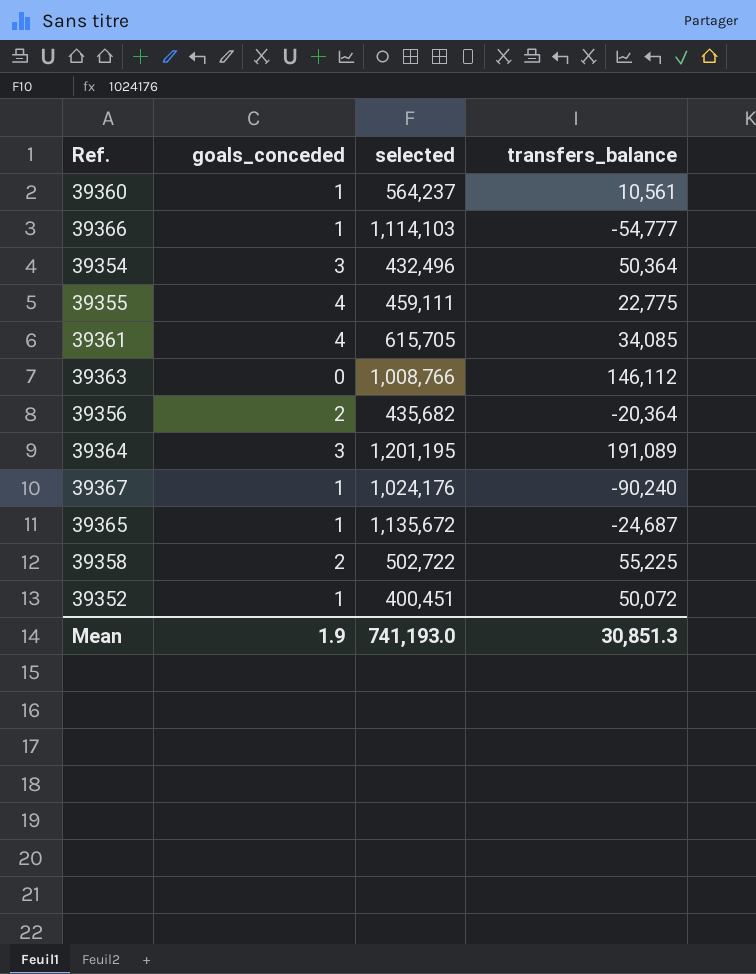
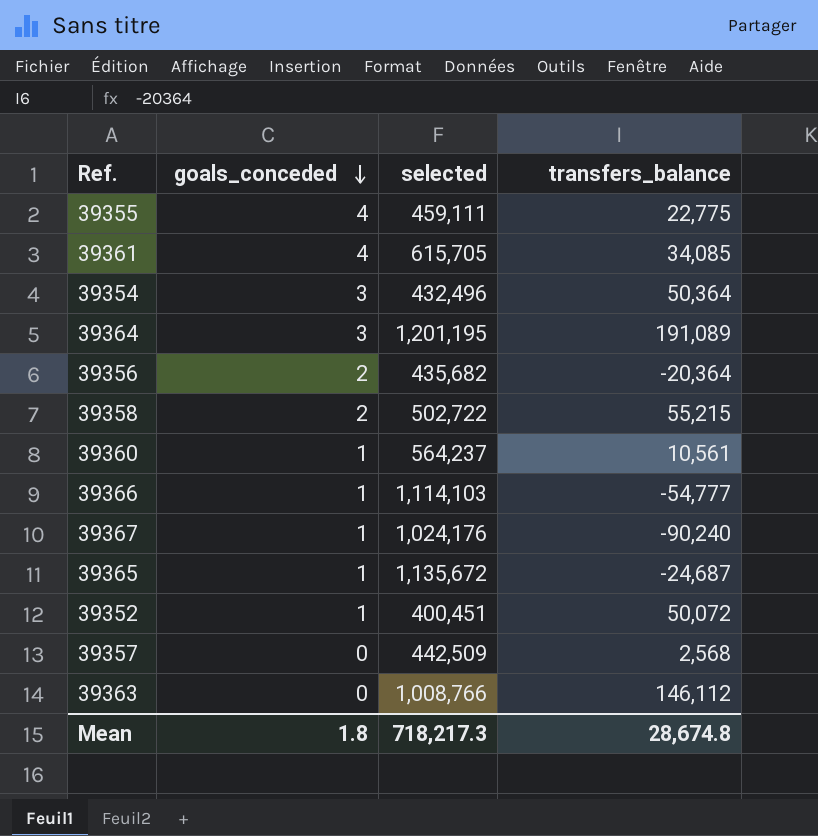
row order: none -> goals_conceded descending
39358 | transfers_balance: 55,225 -> 55,215
row 39357: none -> 0 | 442,509 | 2,568
Mean | goals_conceded: 1.9 -> 1.8
Mean | selected: 741,193.0 -> 718,217.3
Mean | transfers_balance: 30,851.3 -> 28,674.8

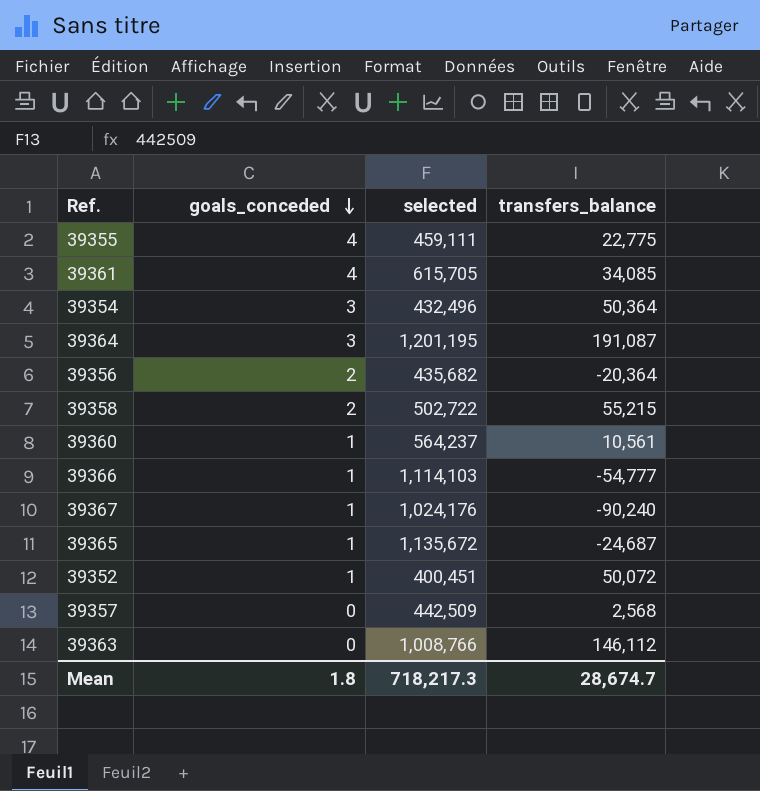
39364 | transfers_balance: 191,089 -> 191,087
Mean | transfers_balance: 28,674.8 -> 28,674.7

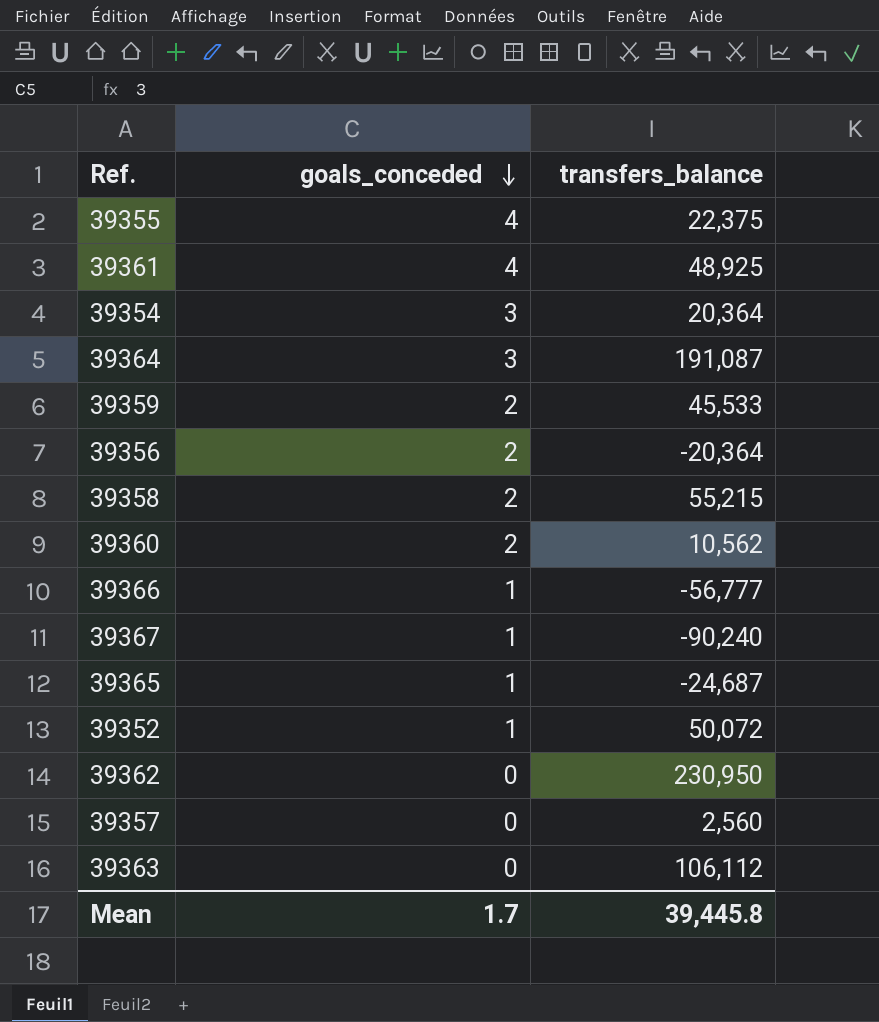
column selected | position: 3 -> none
39355 | transfers_balance: 22,775 -> 22,375
39361 | transfers_balance: 34,085 -> 48,925
39354 | transfers_balance: 50,364 -> 20,364
row 39359: none -> 2 | 45,533
39360 | goals_conceded: 1 -> 2
39360 | transfers_balance: 10,561 -> 10,562
39366 | transfers_balance: -54,777 -> -56,777
row 39362: none -> 0 | 230,950
39357 | transfers_balance: 2,568 -> 2,560
39363 | transfers_balance: 146,112 -> 106,112
Mean | goals_conceded: 1.8 -> 1.7
Mean | transfers_balance: 28,674.7 -> 39,445.8

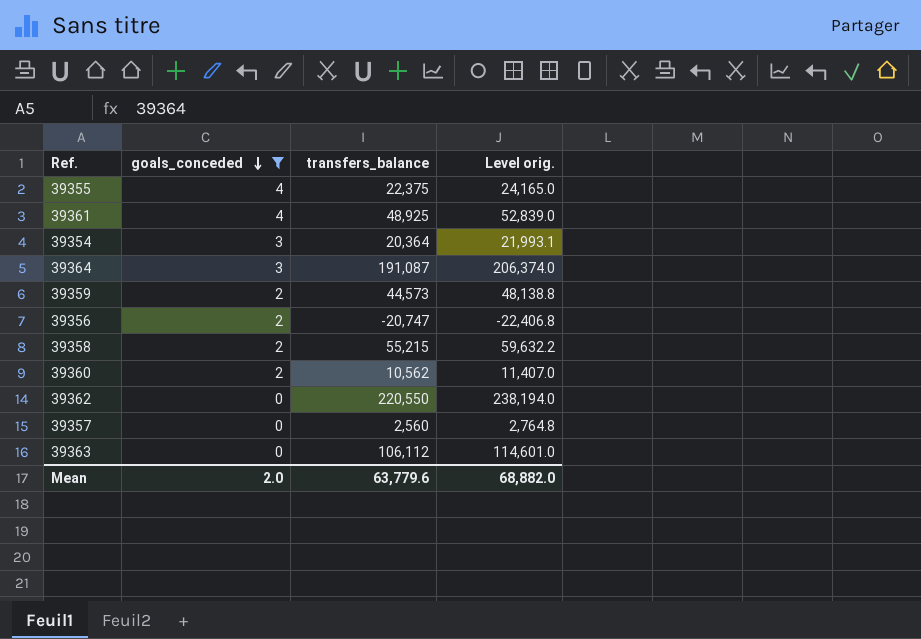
filter: none -> goals_conceded != 1
column Level orig. | formula: none -> [transfers_balance] * 1.08
39359 | transfers_balance: 45,533 -> 44,573
39356 | transfers_balance: -20,364 -> -20,747
39362 | transfers_balance: 230,950 -> 220,550
Mean | goals_conceded: 1.7 -> 2.0
Mean | transfers_balance: 39,445.8 -> 63,779.6

